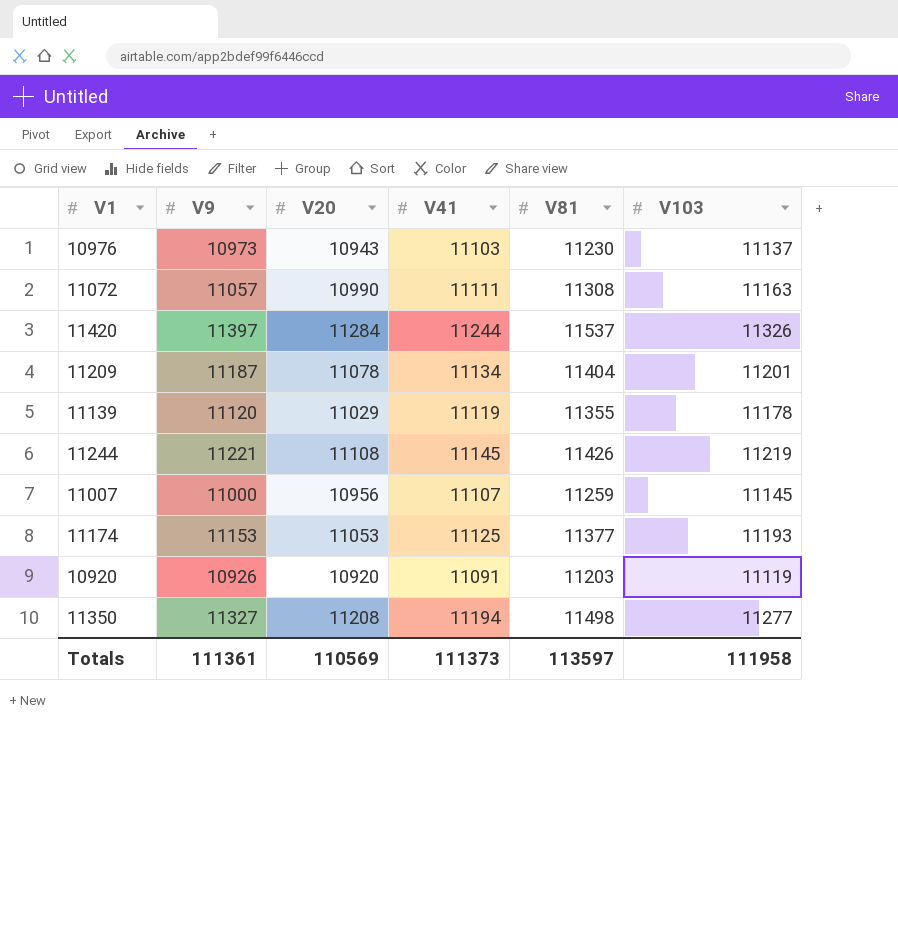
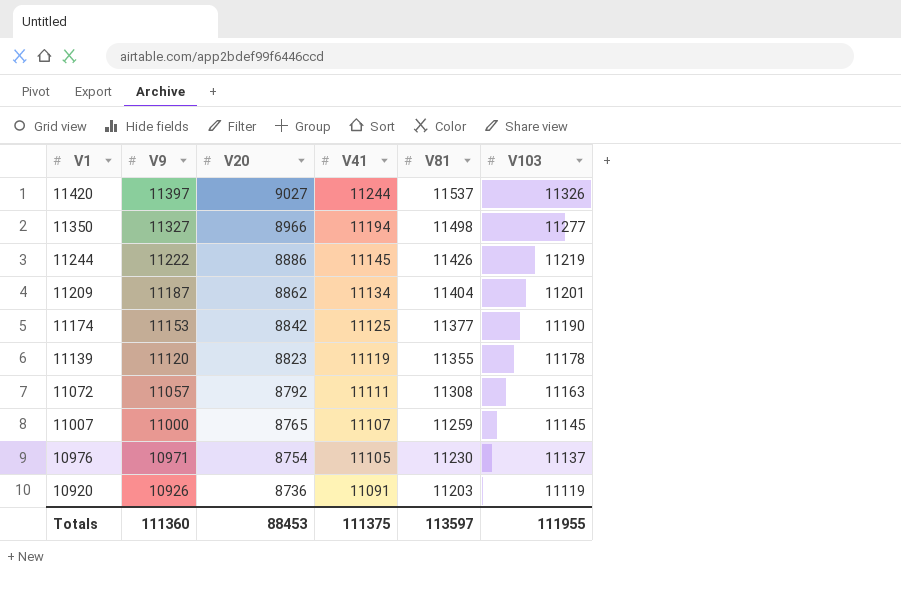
row order: none -> V1 descending
11420 | V20: 11284 -> 9027
11350 | V20: 11208 -> 8966
11244 | V9: 11221 -> 11222
11244 | V20: 11108 -> 8886
11209 | V20: 11078 -> 8862
11174 | V20: 11053 -> 8842
11174 | V103: 11193 -> 11190
11139 | V20: 11029 -> 8823
11072 | V20: 10990 -> 8792
11007 | V20: 10956 -> 8765
10976 | V9: 10973 -> 10971
10976 | V20: 10943 -> 8754
10976 | V41: 11103 -> 11105
10920 | V20: 10920 -> 8736
Totals | V9: 111361 -> 111360
Totals | V20: 110569 -> 88453
Totals | V41: 111373 -> 111375
Totals | V103: 111958 -> 111955

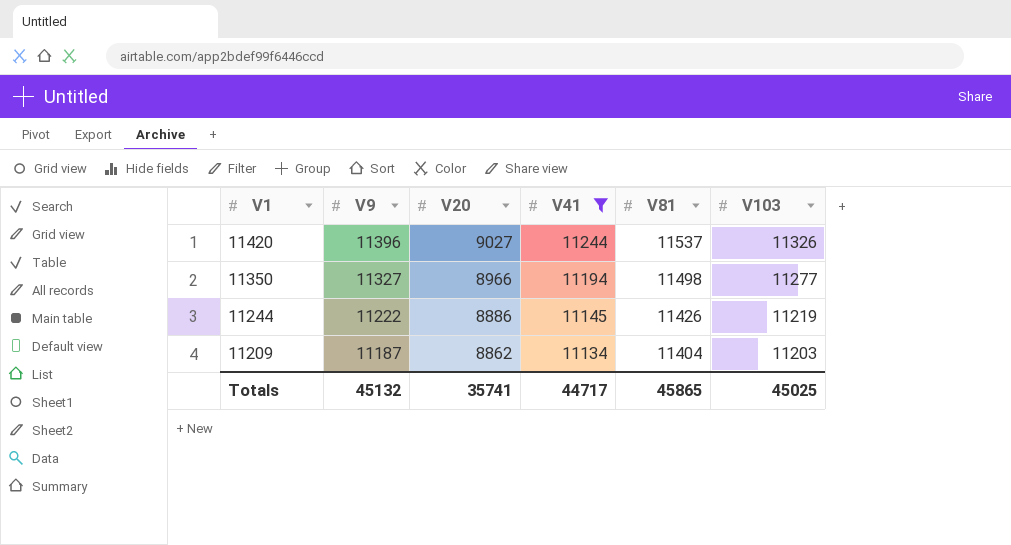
filter: none -> V41 >= 11134
11420 | V9: 11397 -> 11396
11209 | V103: 11201 -> 11203
Totals | V9: 111360 -> 45132
Totals | V20: 88453 -> 35741
Totals | V41: 111375 -> 44717
Totals | V81: 113597 -> 45865
Totals | V103: 111955 -> 45025

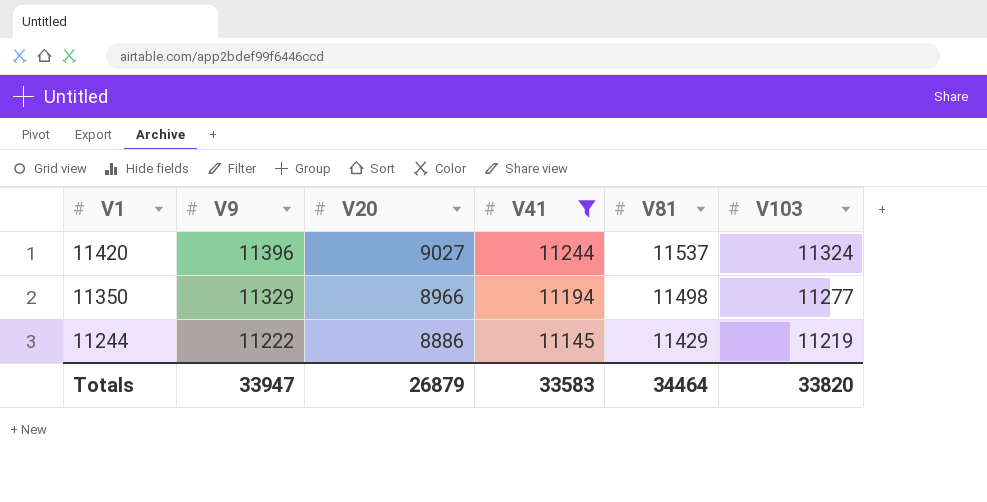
row 11209: 11187 | 8862 | 11134 | 11404 | 11203 -> none
11420 | V103: 11326 -> 11324
11350 | V9: 11327 -> 11329
11244 | V81: 11426 -> 11429
Totals | V9: 45132 -> 33947
Totals | V20: 35741 -> 26879
Totals | V41: 44717 -> 33583
Totals | V81: 45865 -> 34464
Totals | V103: 45025 -> 33820

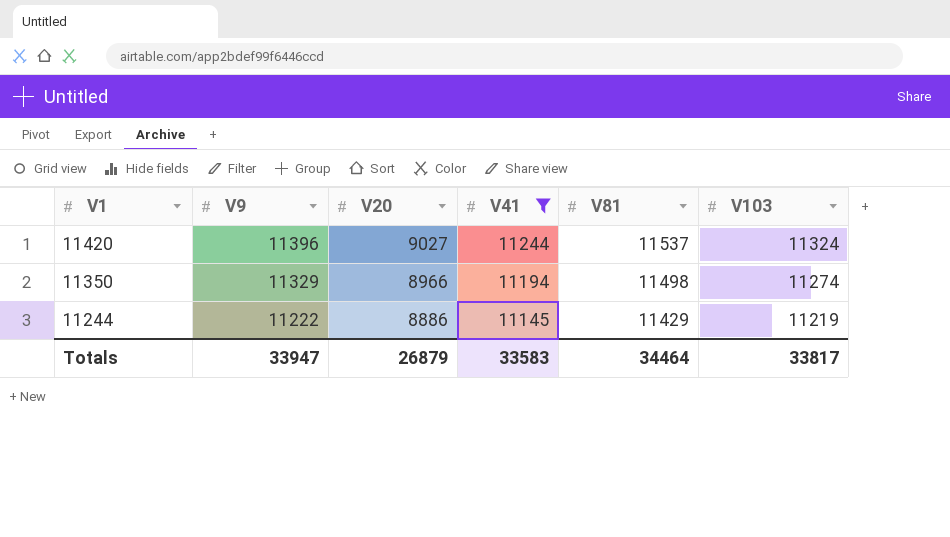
11350 | V103: 11277 -> 11274
Totals | V103: 33820 -> 33817

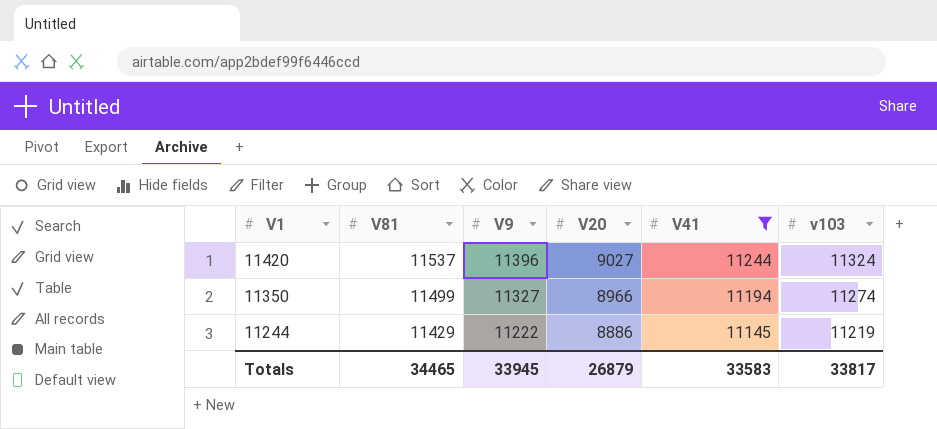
column V81 | position: 5 -> 2
column name: V103 -> v103
11350 | V81: 11498 -> 11499
11350 | V9: 11329 -> 11327
Totals | V81: 34464 -> 34465
Totals | V9: 33947 -> 33945

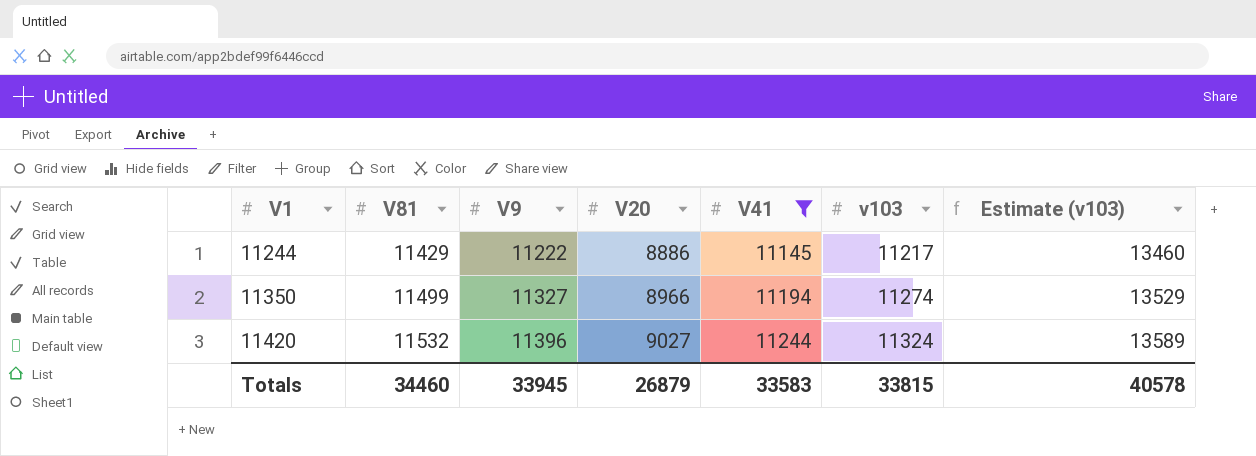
row order: V1 descending -> V1 ascending
column Estimate (v103) | formula: none -> [v103] * 1.2
11244 | v103: 11219 -> 11217
11420 | V81: 11537 -> 11532
Totals | V81: 34465 -> 34460
Totals | v103: 33817 -> 33815

